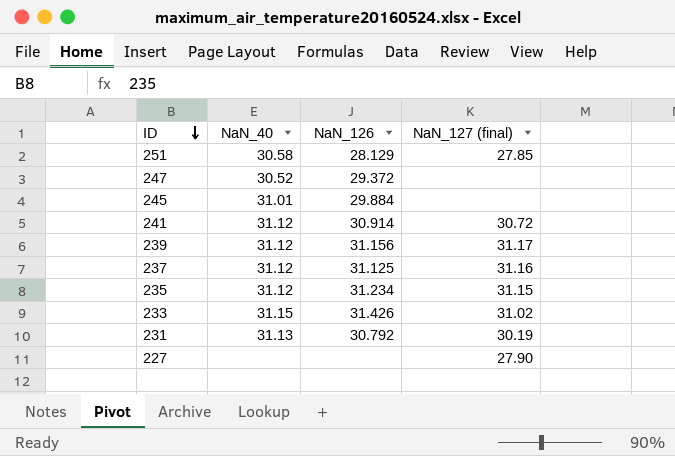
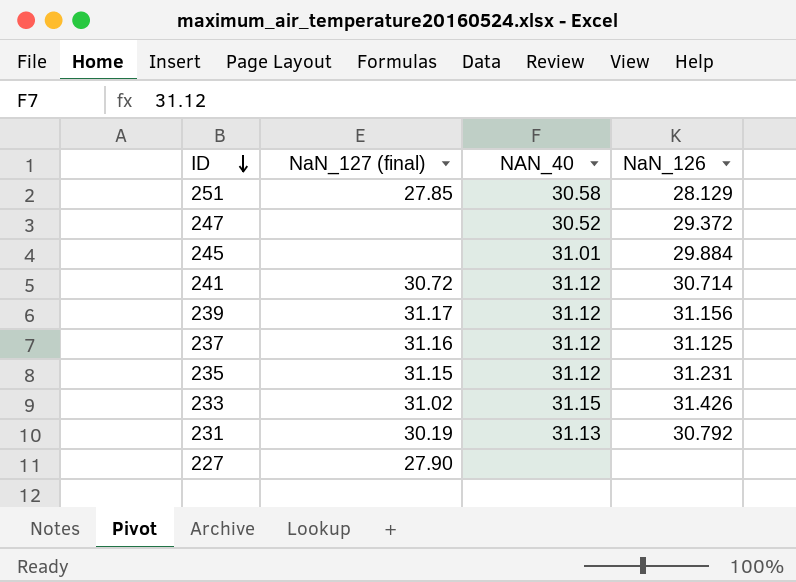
column NaN_127 (final) | position: 4 -> 2
column name: NaN_40 -> NAN_40
241 | NaN_126: 30.914 -> 30.714
235 | NaN_126: 31.234 -> 31.231

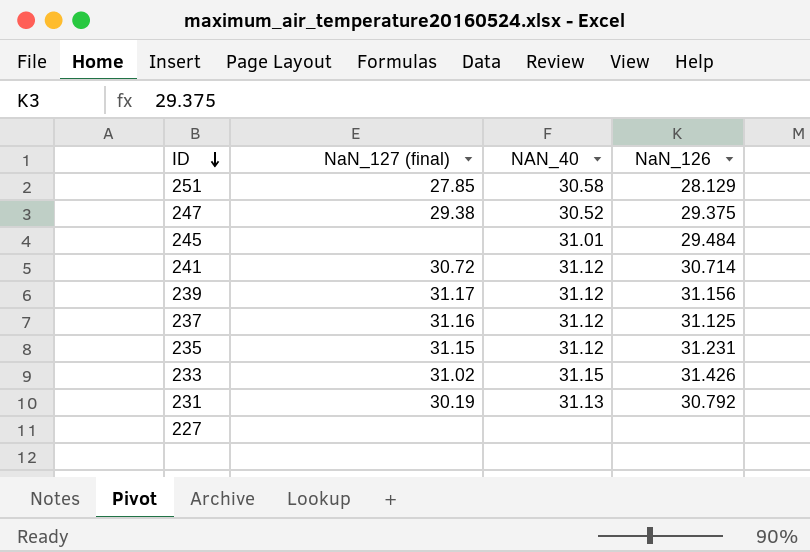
247 | NaN_127 (final): none -> 29.38
247 | NaN_126: 29.372 -> 29.375
245 | NaN_126: 29.884 -> 29.484
227 | NaN_127 (final): 27.90 -> none

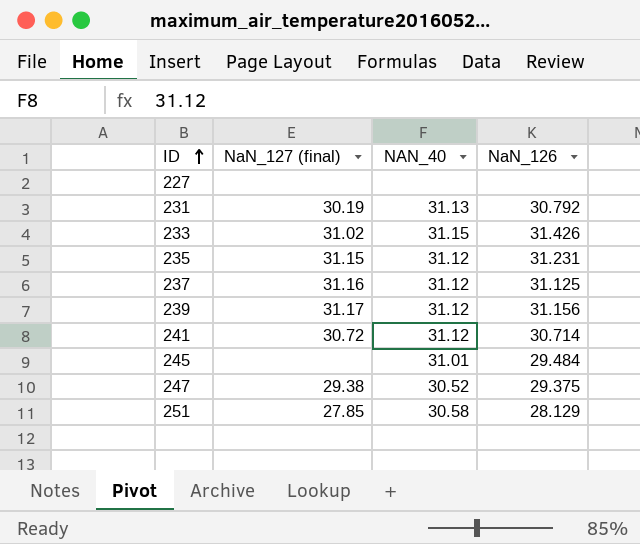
row order: ID descending -> ID ascending

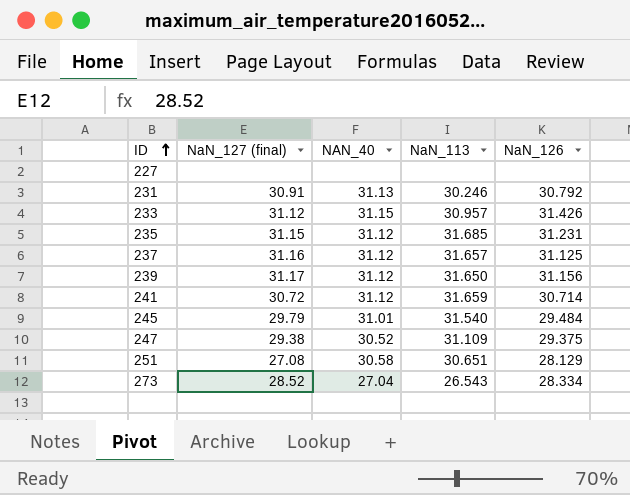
column NaN_113 | position: none -> 4
231 | NaN_127 (final): 30.19 -> 30.91
233 | NaN_127 (final): 31.02 -> 31.12
245 | NaN_127 (final): none -> 29.79
251 | NaN_127 (final): 27.85 -> 27.08
row 273: none -> 28.52 | 27.04 | 26.543 | 28.334

